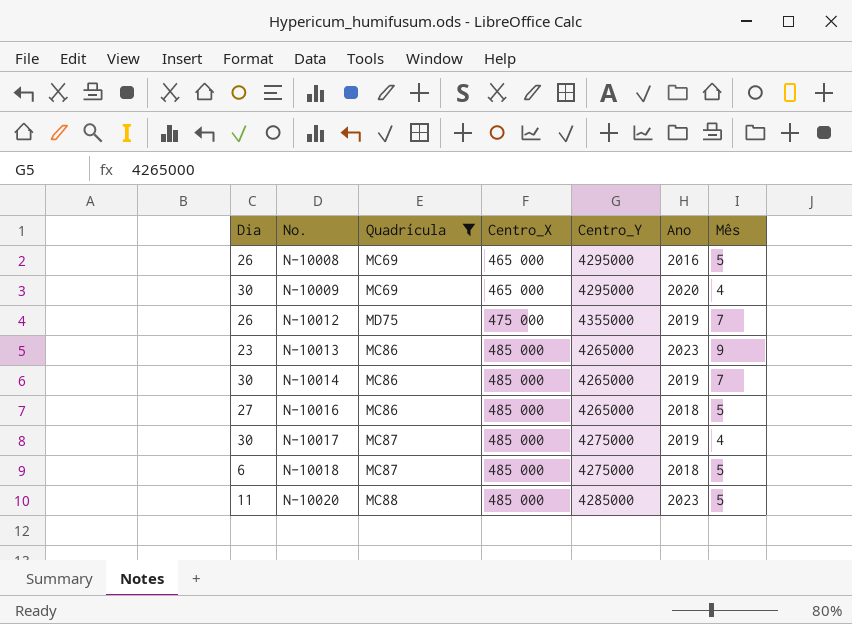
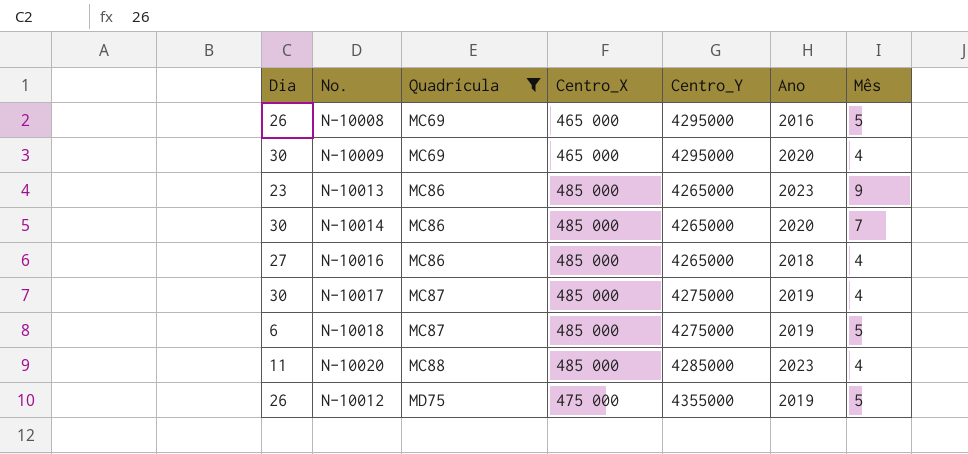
row order: No. ascending -> Quadrícula ascending
N-10014 | Ano: 2019 -> 2020
N-10016 | Mês: 5 -> 4
N-10018 | Ano: 2018 -> 2019
N-10020 | Mês: 5 -> 4
N-10012 | Mês: 7 -> 5

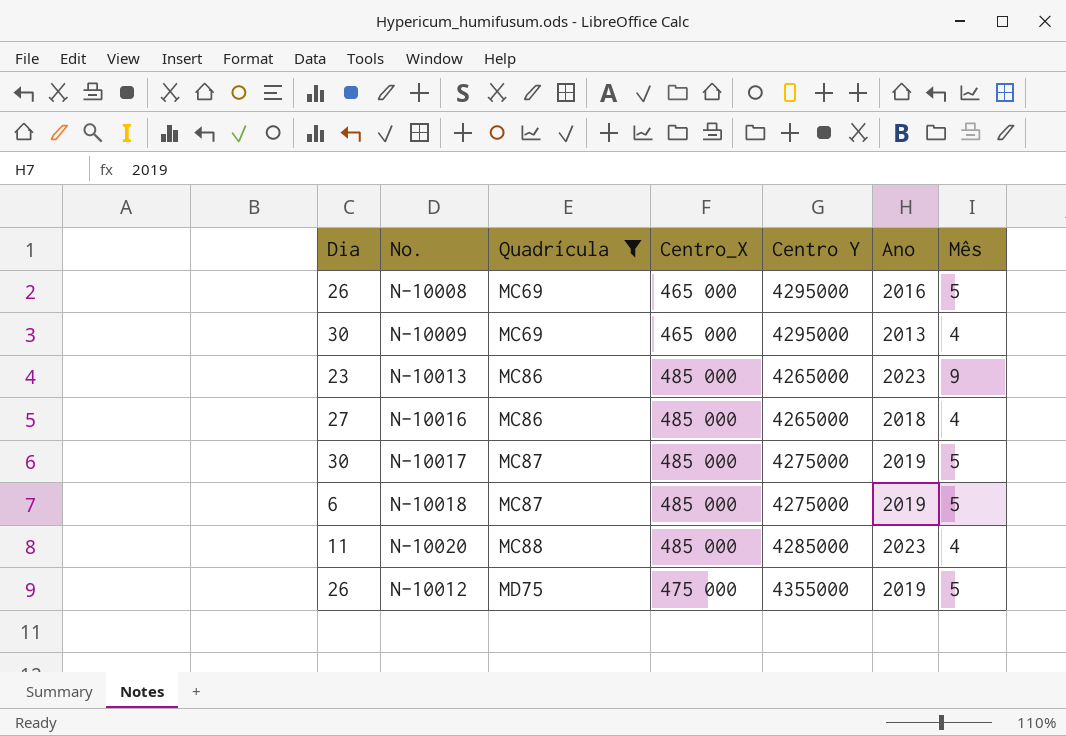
column name: Centro_Y -> Centro Y
row N-10014: 30 | MC86 | 485 000 | 4265000 | 2020 | 7 -> none
N-10009 | Ano: 2020 -> 2013
N-10017 | Mês: 4 -> 5

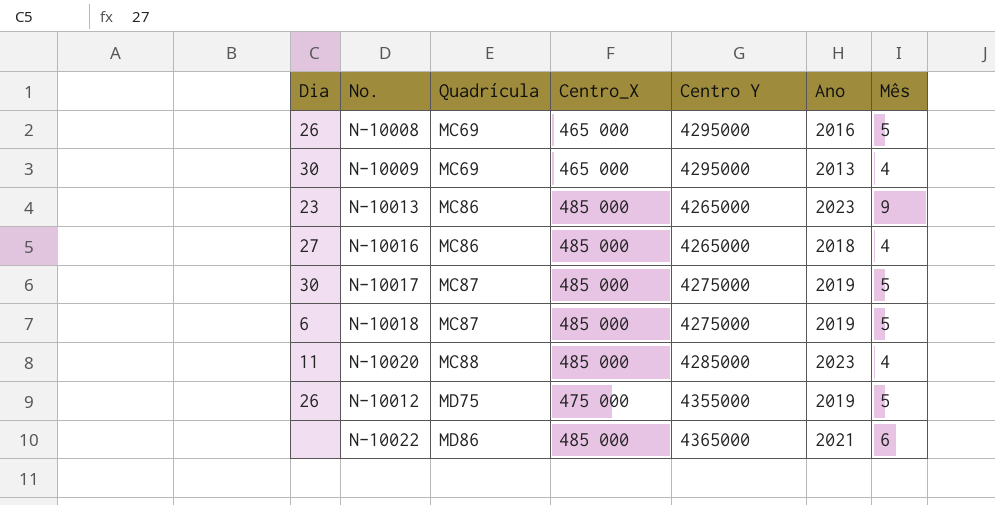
filter: Quadrícula != MD86 -> none

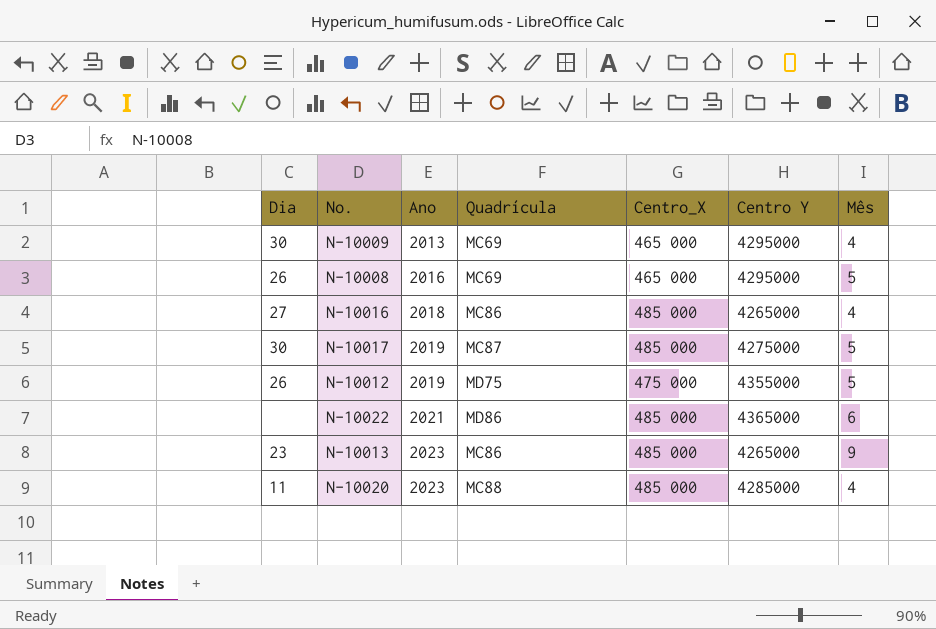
row order: Quadrícula ascending -> Ano ascending
column Ano | position: 6 -> 3
row N-10018: 6 | MC87 | 485 000 | 4275000 | 2019 | 5 -> none

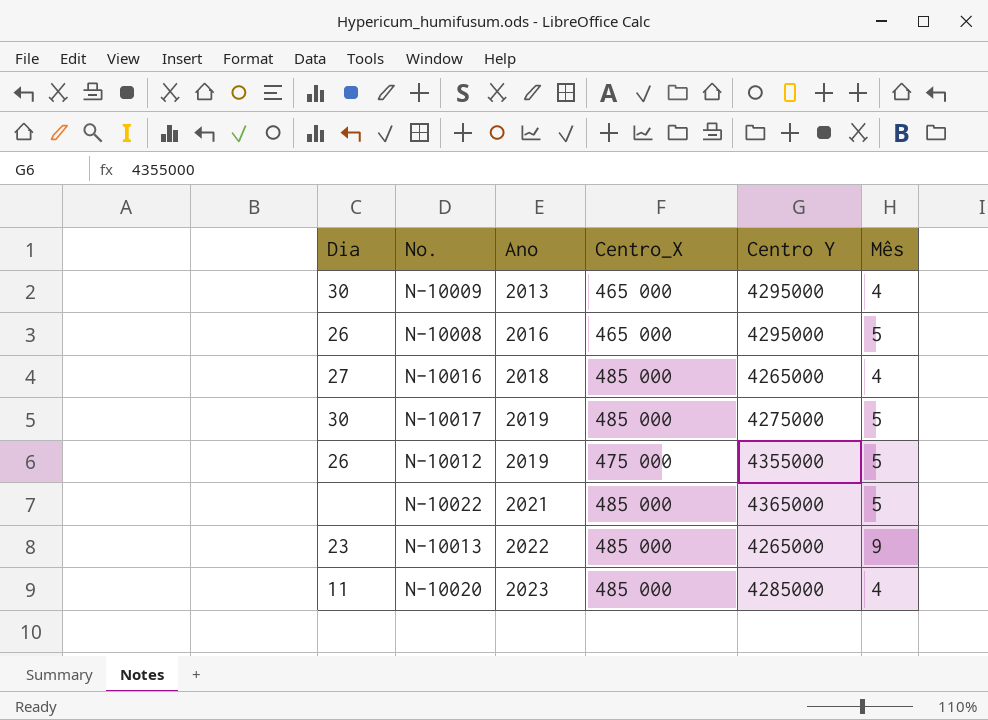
column Quadrícula | position: 4 -> none
N-10022 | Mês: 6 -> 5
N-10013 | Ano: 2023 -> 2022

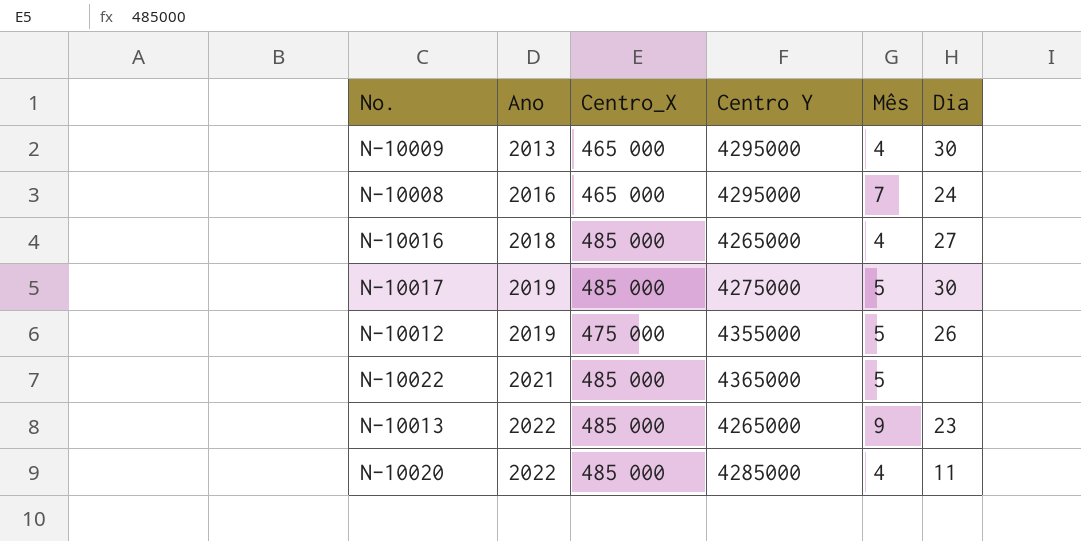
column Dia | position: 1 -> 6
N-10008 | Mês: 5 -> 7
N-10008 | Dia: 26 -> 24
N-10020 | Ano: 2023 -> 2022

